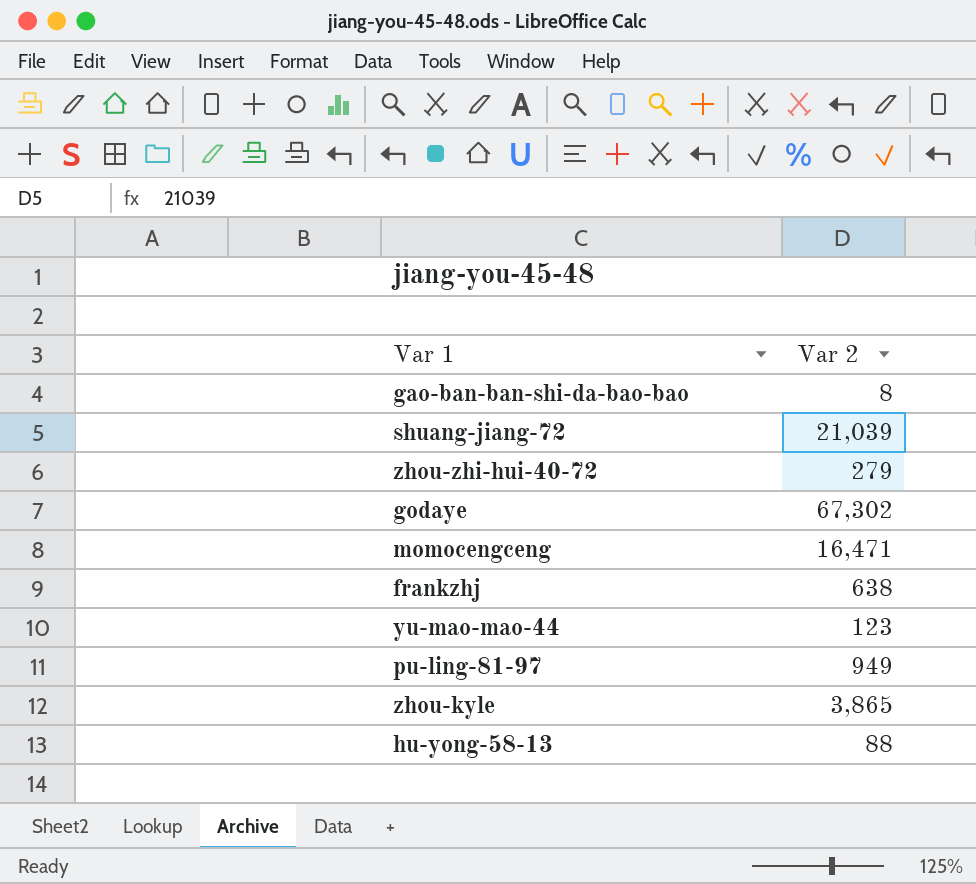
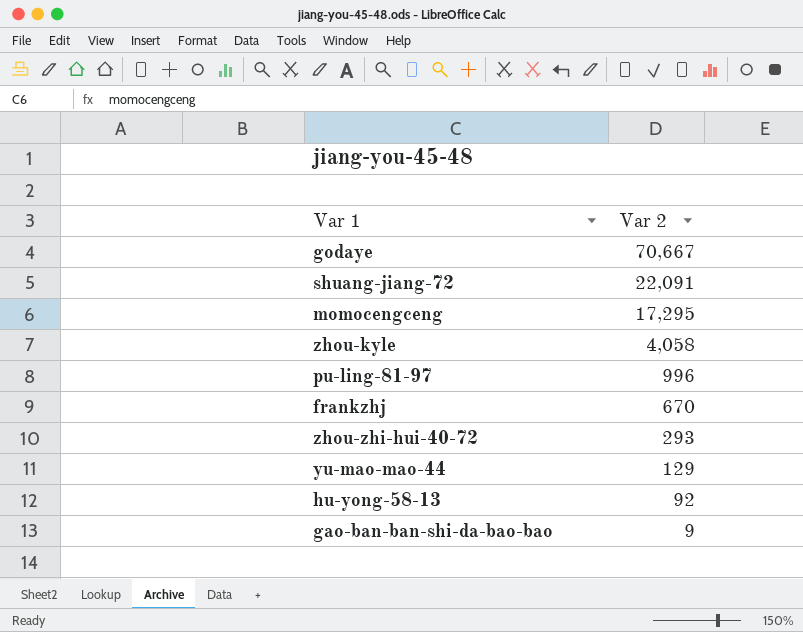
row order: none -> Var 2 descending
godaye | Var 2: 67,302 -> 70,667
shuang-jiang-72 | Var 2: 21,039 -> 22,091
momocengceng | Var 2: 16,471 -> 17,295
zhou-kyle | Var 2: 3,865 -> 4,058
pu-ling-81-97 | Var 2: 949 -> 996
frankzhj | Var 2: 638 -> 670
zhou-zhi-hui-40-72 | Var 2: 279 -> 293
yu-mao-mao-44 | Var 2: 123 -> 129
hu-yong-58-13 | Var 2: 88 -> 92
gao-ban-ban-shi-da-bao-bao | Var 2: 8 -> 9

